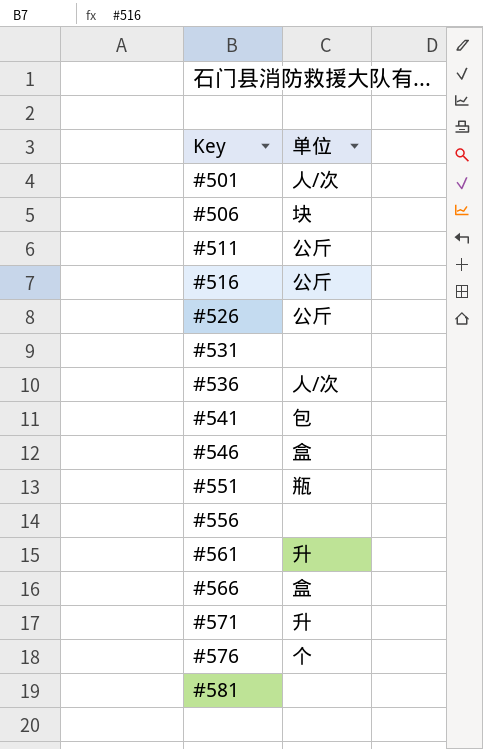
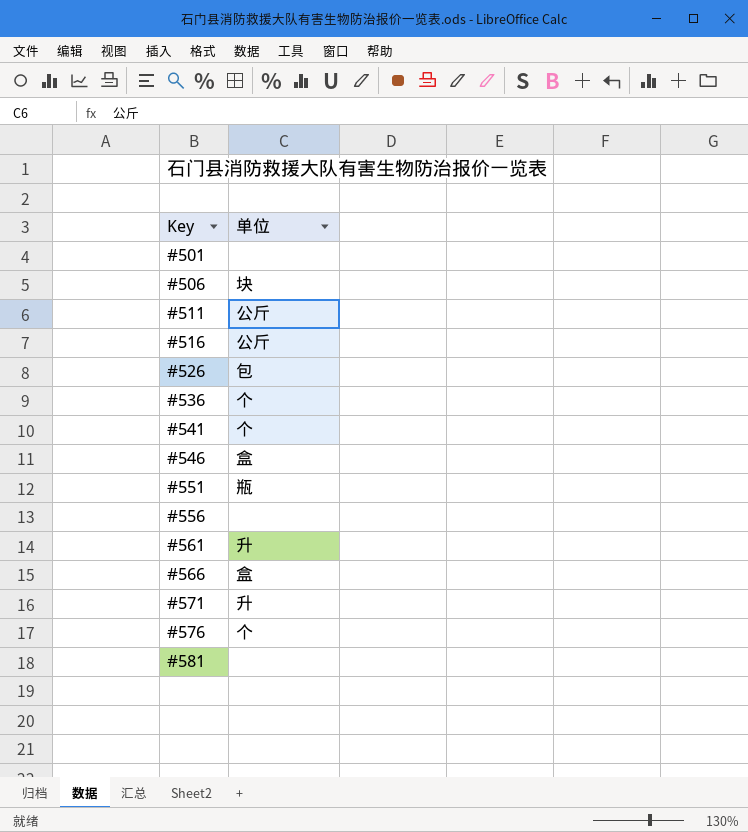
row #531: none -> none
#501 | 单位: 人/次 -> none
#526 | 单位: 公斤 -> 包
#536 | 单位: 人/次 -> 个
#541 | 单位: 包 -> 个

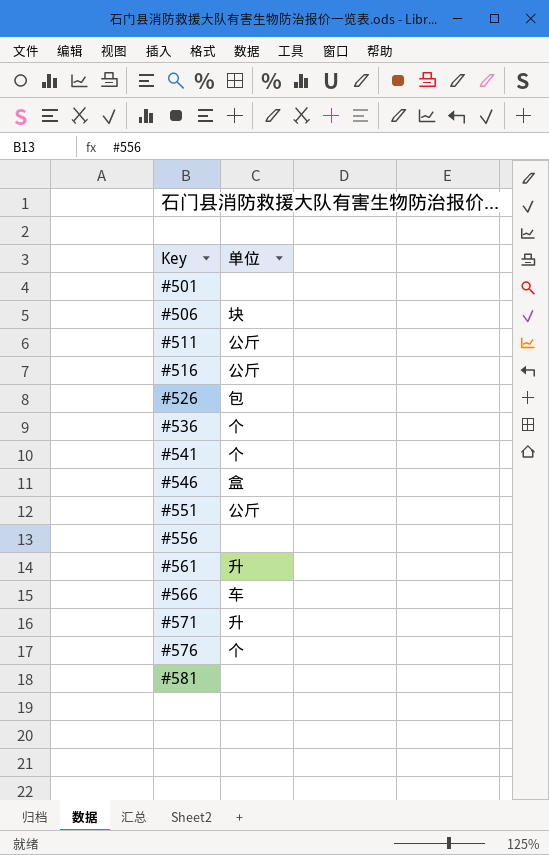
#551 | 单位: 瓶 -> 公斤
#566 | 单位: 盒 -> 车

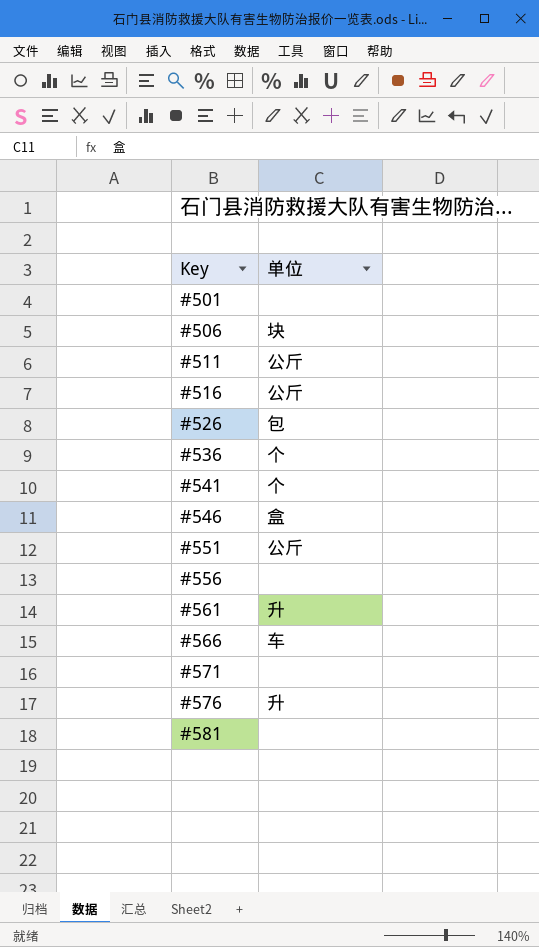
#571 | 单位: 升 -> none
#576 | 单位: 个 -> 升

